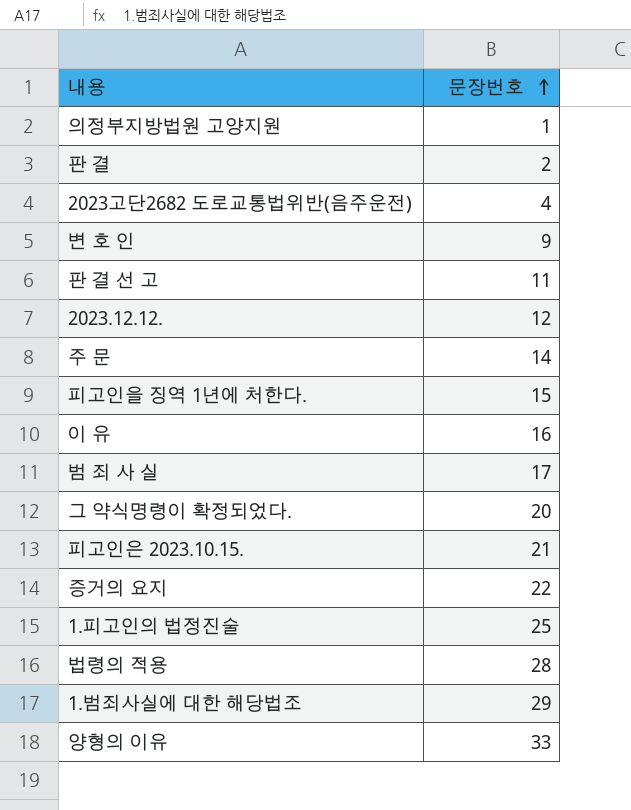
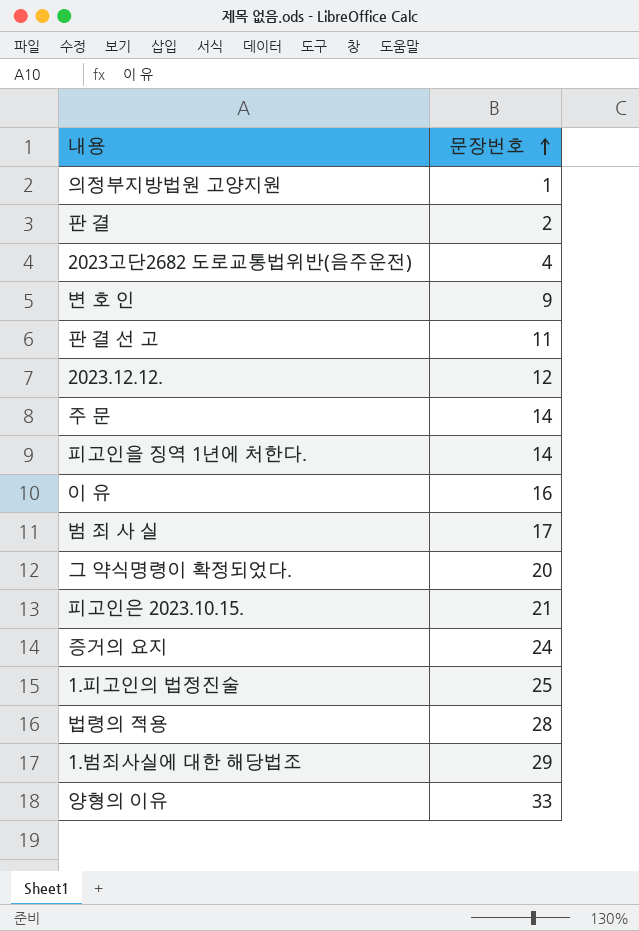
피고인을 징역 1년에 처한다. | 문장번호: 15 -> 14
증거의 요지 | 문장번호: 22 -> 24

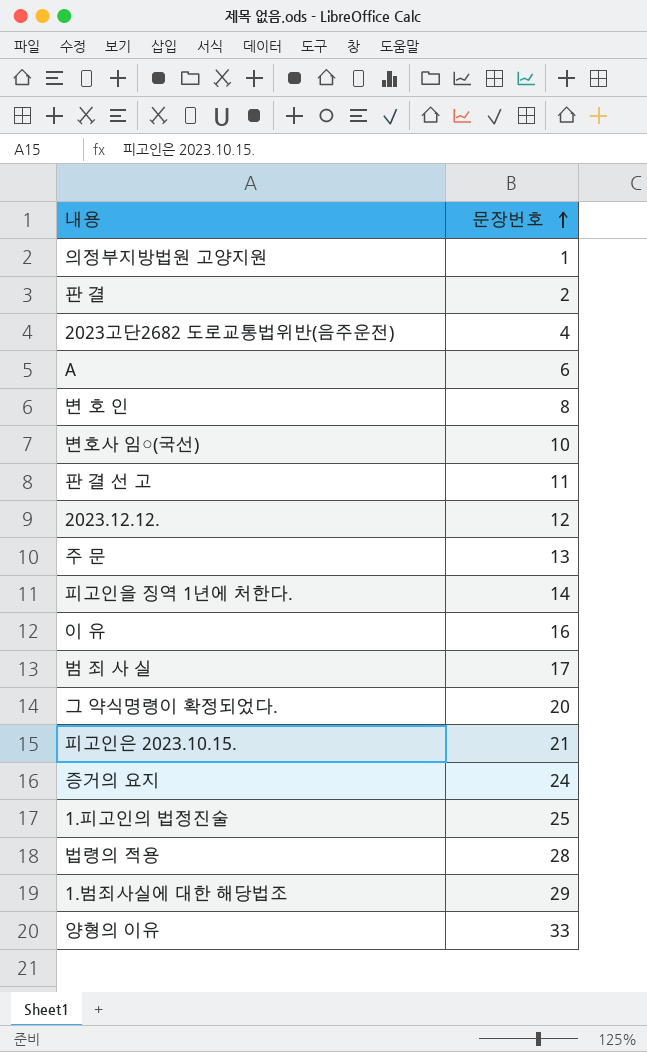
row A: none -> 6
변 호 인 | 문장번호: 9 -> 8
row 변호사 임○(국선): none -> 10
주 문 | 문장번호: 14 -> 13

